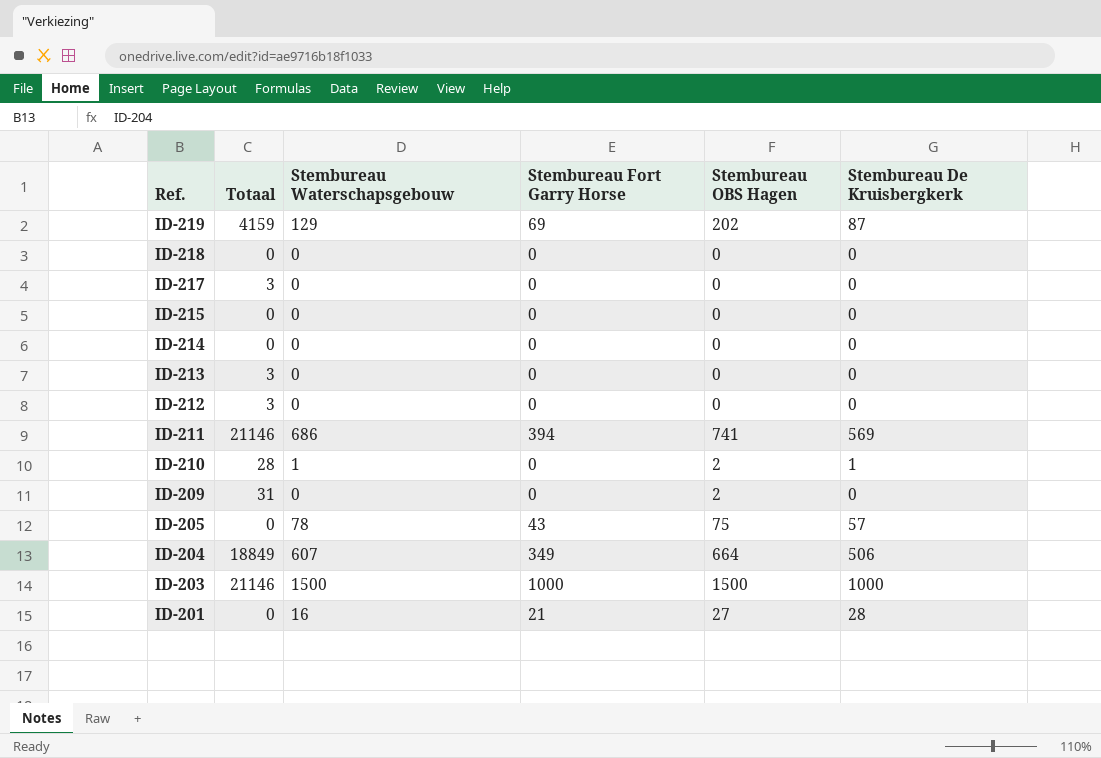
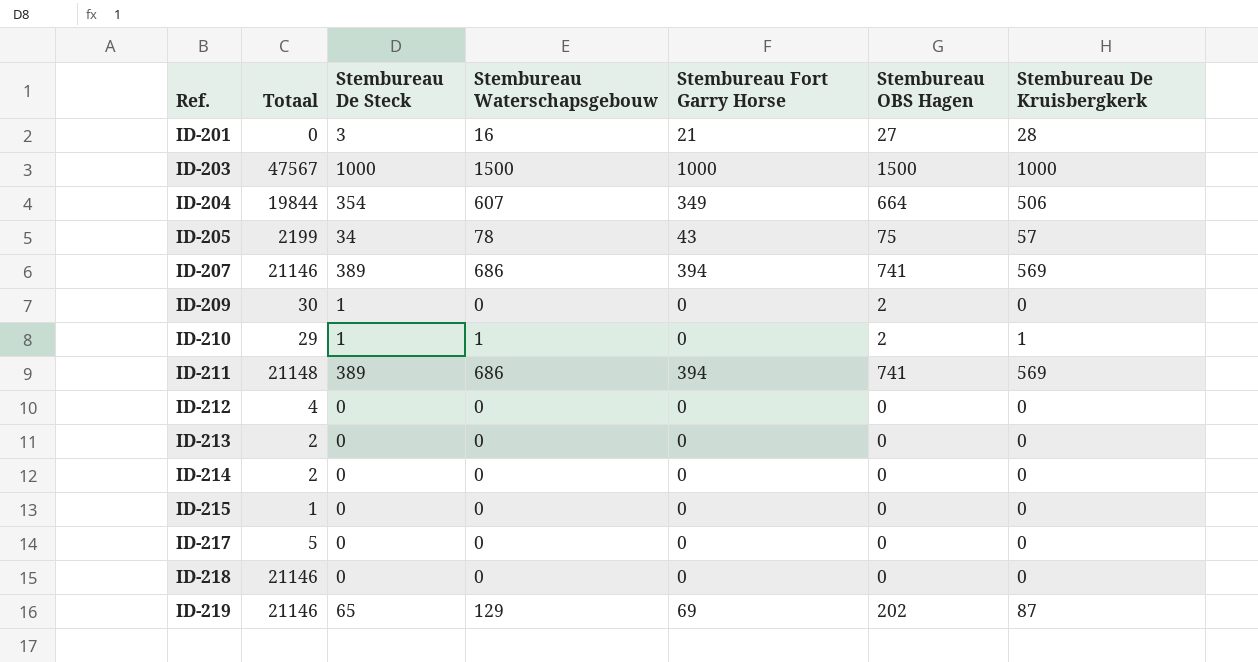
row order: Ref. descending -> Ref. ascending
column Stembureau De Steck | position: none -> 3
ID-203 | Totaal: 21146 -> 47567
ID-204 | Totaal: 18849 -> 19844
ID-205 | Totaal: 0 -> 2199
row ID-207: none -> 21146 | 389 | 686 | 394 | 741 | 569
ID-209 | Totaal: 31 -> 30
ID-210 | Totaal: 28 -> 29
ID-211 | Totaal: 21146 -> 21148
ID-212 | Totaal: 3 -> 4
ID-213 | Totaal: 3 -> 2
ID-214 | Totaal: 0 -> 2
ID-215 | Totaal: 0 -> 1
ID-217 | Totaal: 3 -> 5
ID-218 | Totaal: 0 -> 21146
ID-219 | Totaal: 4159 -> 21146

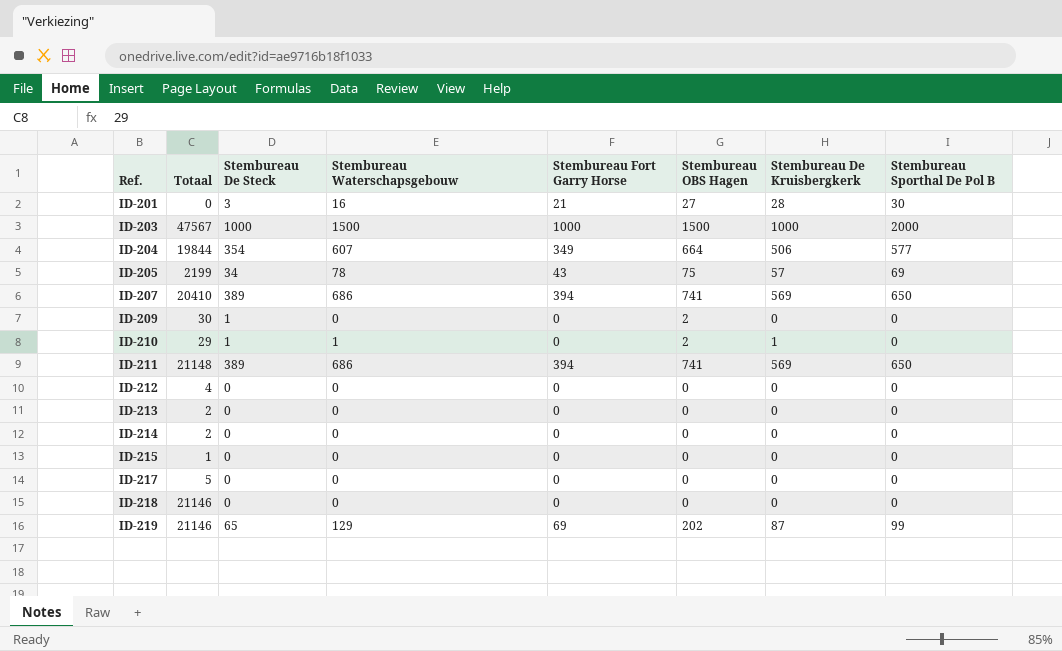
column Stembureau Sporthal De Pol B | position: none -> 8
ID-207 | Totaal: 21146 -> 20410

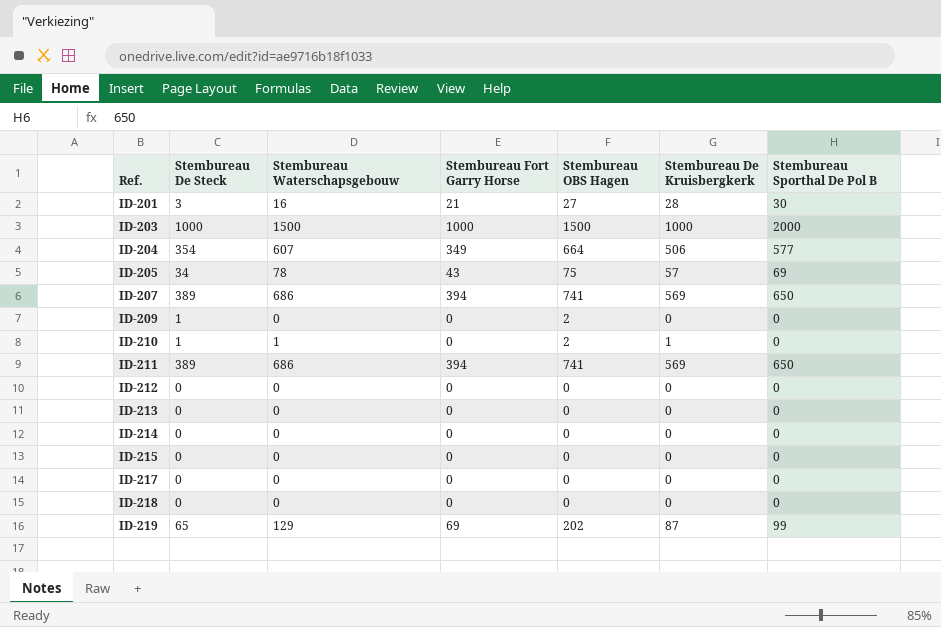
column Totaal | position: 2 -> none

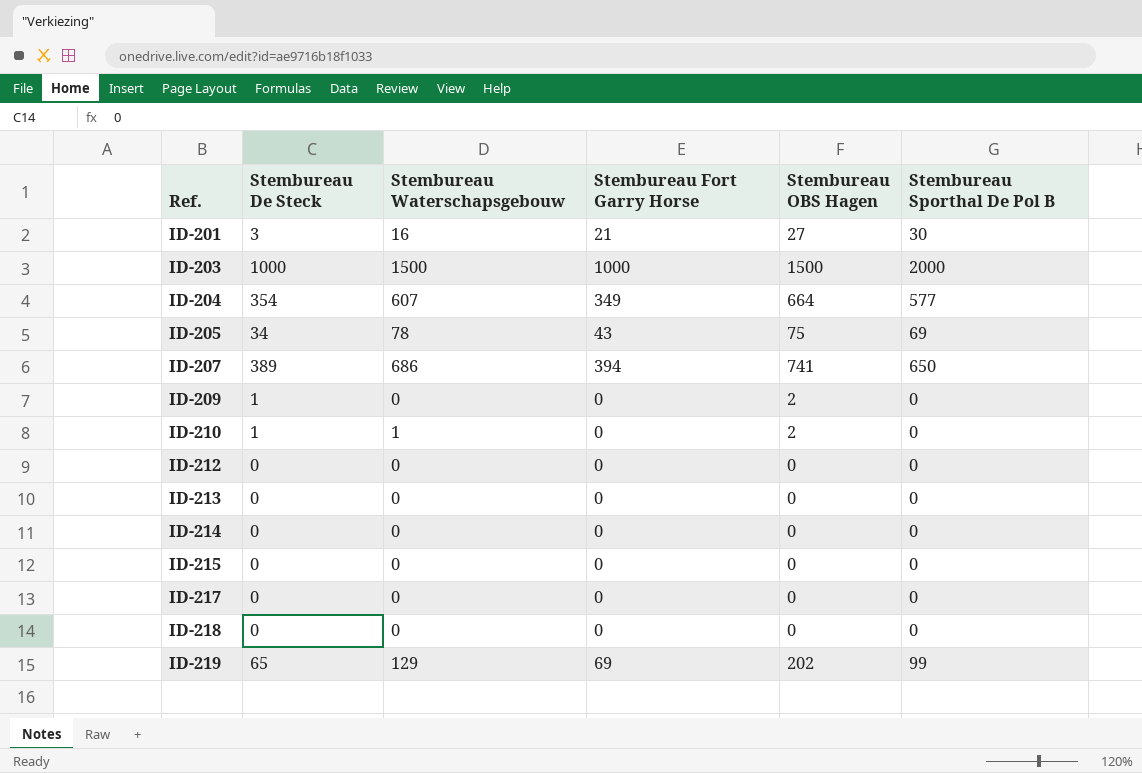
column Stembureau De Kruisbergkerk | position: 6 -> none
row ID-211: 389 | 686 | 394 | 741 | 569 | 650 -> none

